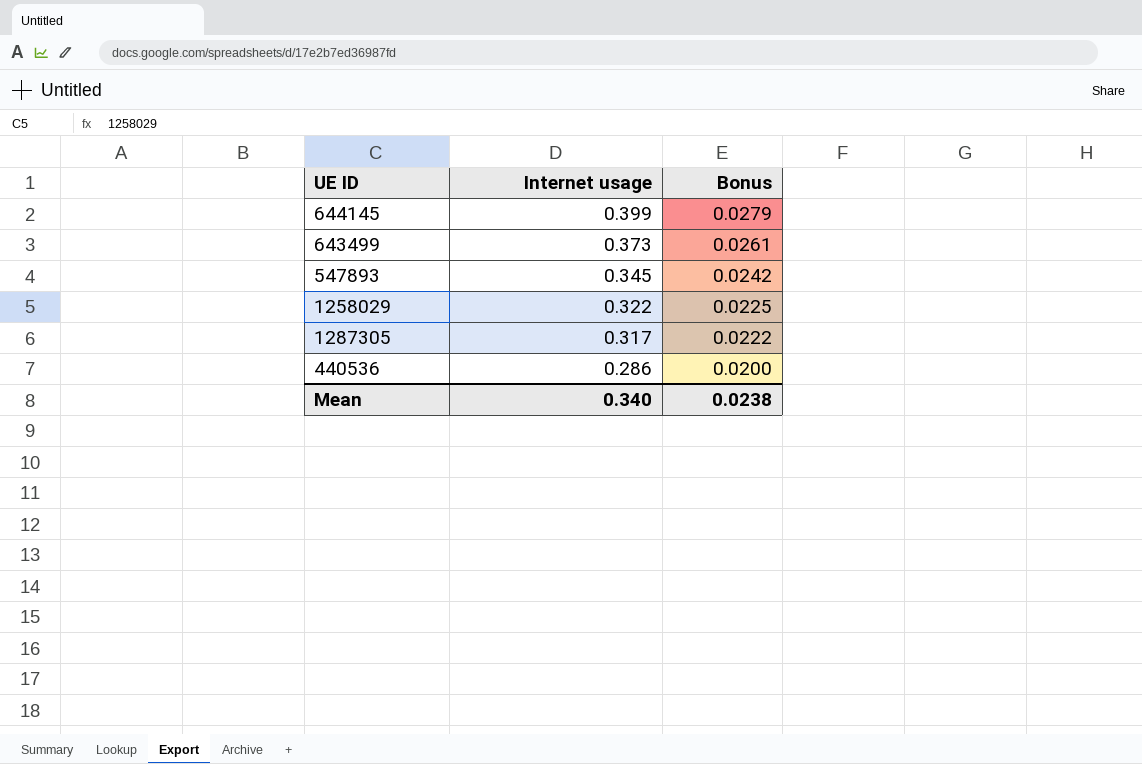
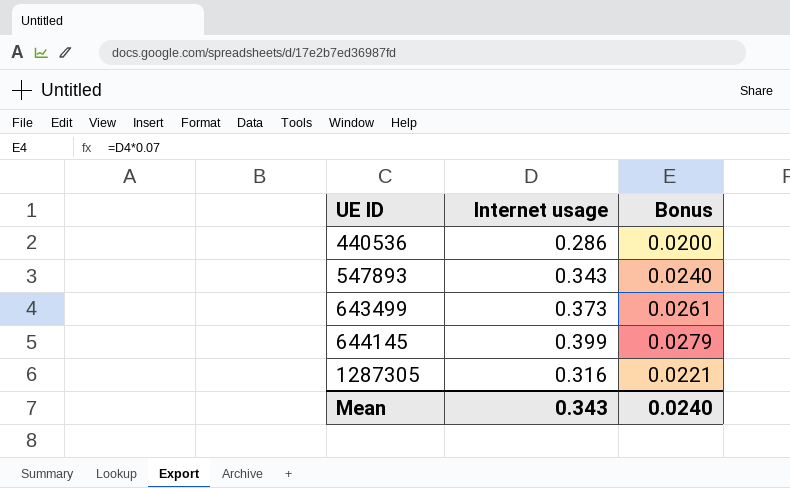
row order: Internet usage descending -> UE ID ascending
row 1258029: 0.322 | 0.0225 -> none
547893 | Internet usage: 0.345 -> 0.343
547893 | Bonus: 0.0242 -> 0.0240
1287305 | Internet usage: 0.317 -> 0.316
1287305 | Bonus: 0.0222 -> 0.0221
Mean | Internet usage: 0.340 -> 0.343
Mean | Bonus: 0.0238 -> 0.0240

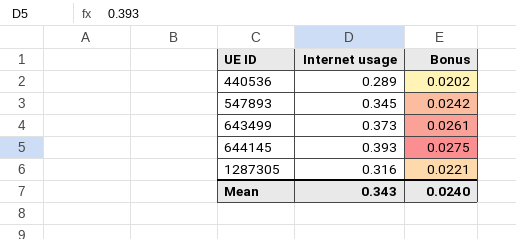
440536 | Internet usage: 0.286 -> 0.289
440536 | Bonus: 0.0200 -> 0.0202
547893 | Internet usage: 0.343 -> 0.345
547893 | Bonus: 0.0240 -> 0.0242
644145 | Internet usage: 0.399 -> 0.393
644145 | Bonus: 0.0279 -> 0.0275

